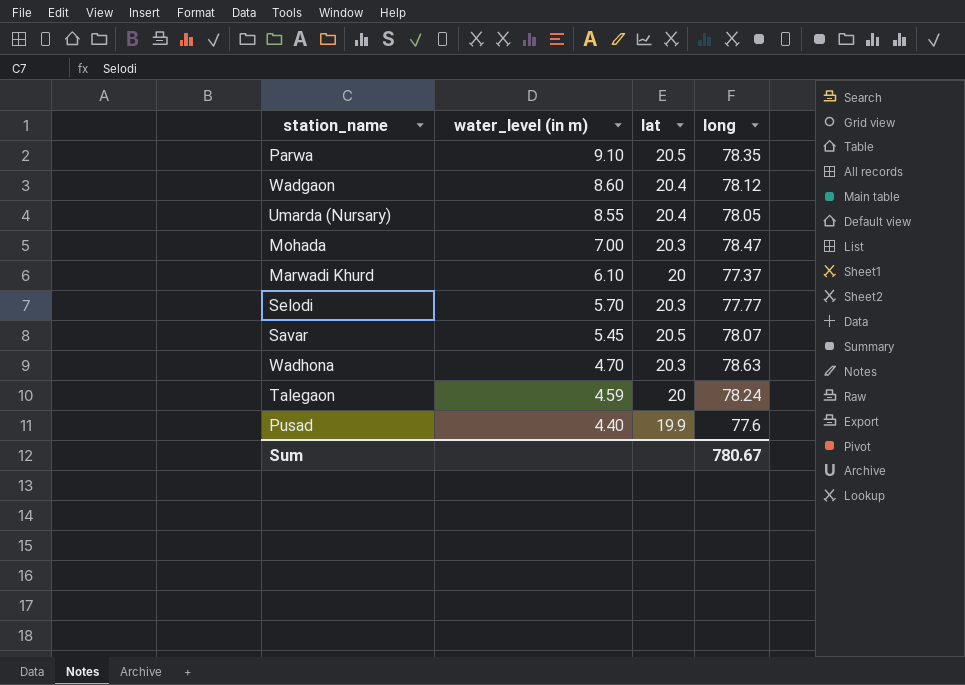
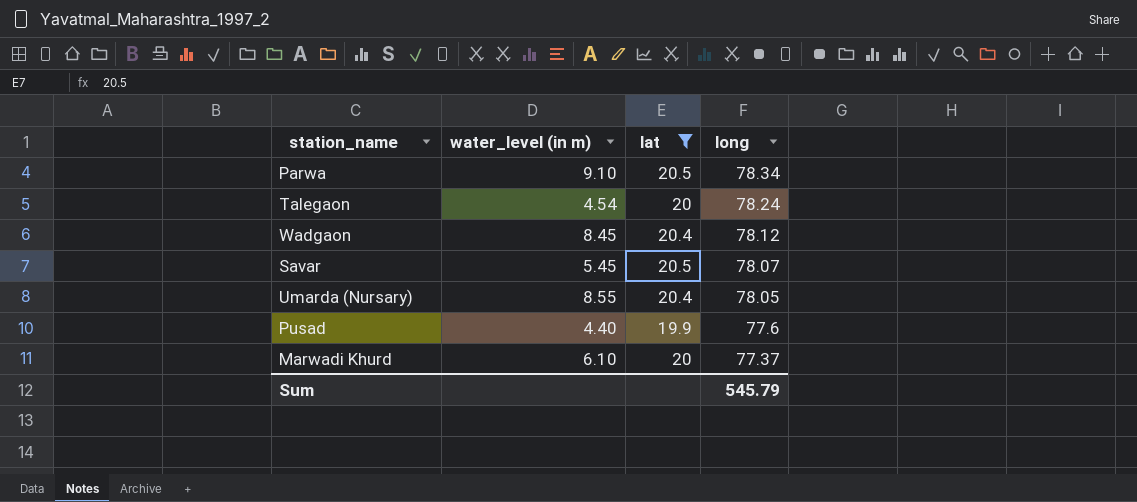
filter: none -> lat != 20.3
row order: water_level (in m) descending -> long descending
Parwa | long: 78.35 -> 78.34
Talegaon | water_level (in m): 4.59 -> 4.54
Wadgaon | water_level (in m): 8.60 -> 8.45
Sum | long: 780.67 -> 545.79

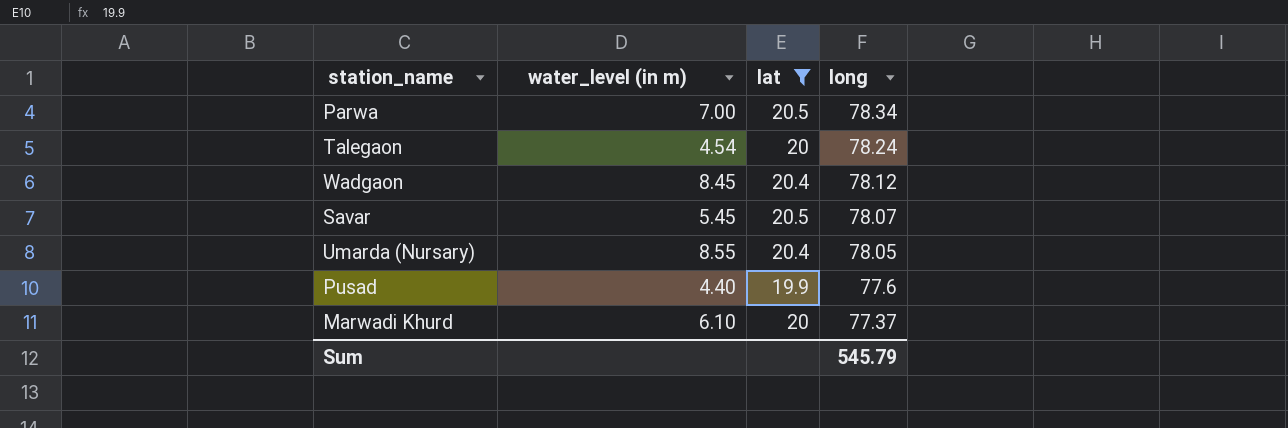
Parwa | water_level (in m): 9.10 -> 7.00

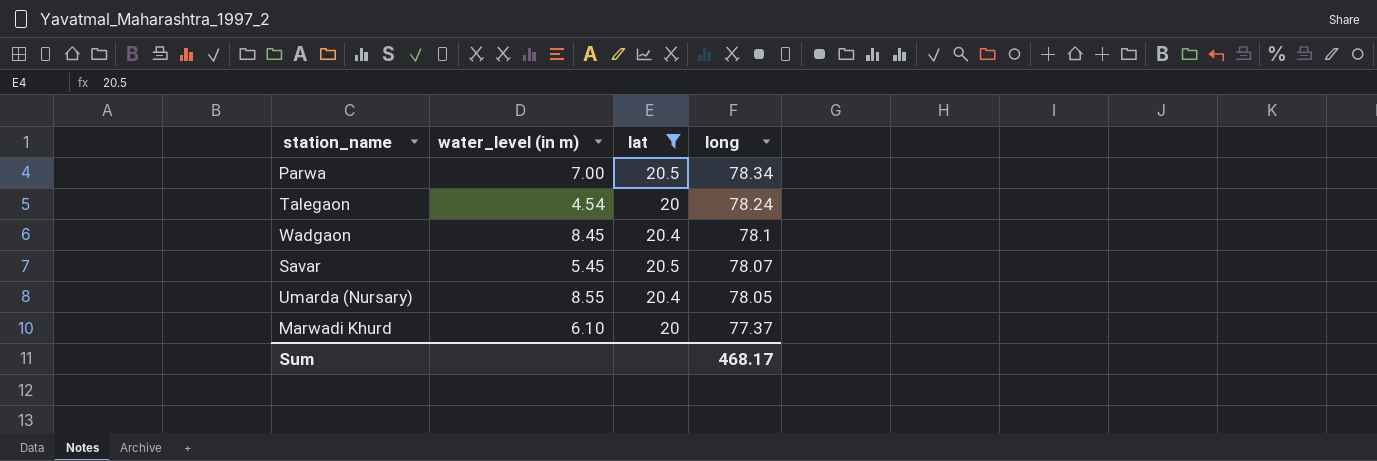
row Pusad: 4.40 | 19.9 | 77.6 -> none
Wadgaon | long: 78.12 -> 78.1
Sum | long: 545.79 -> 468.17

